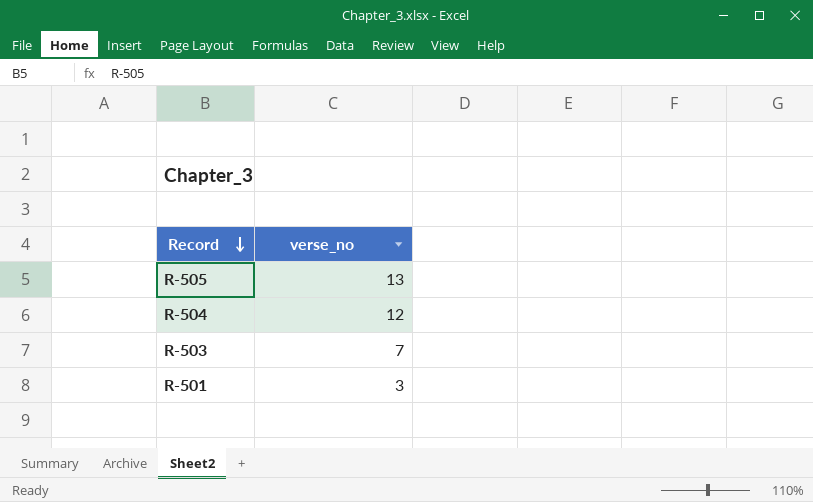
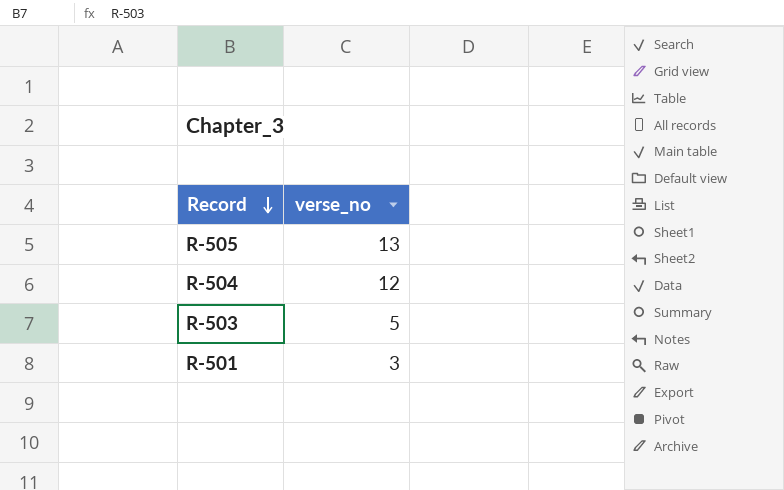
R-503 | verse_no: 7 -> 5

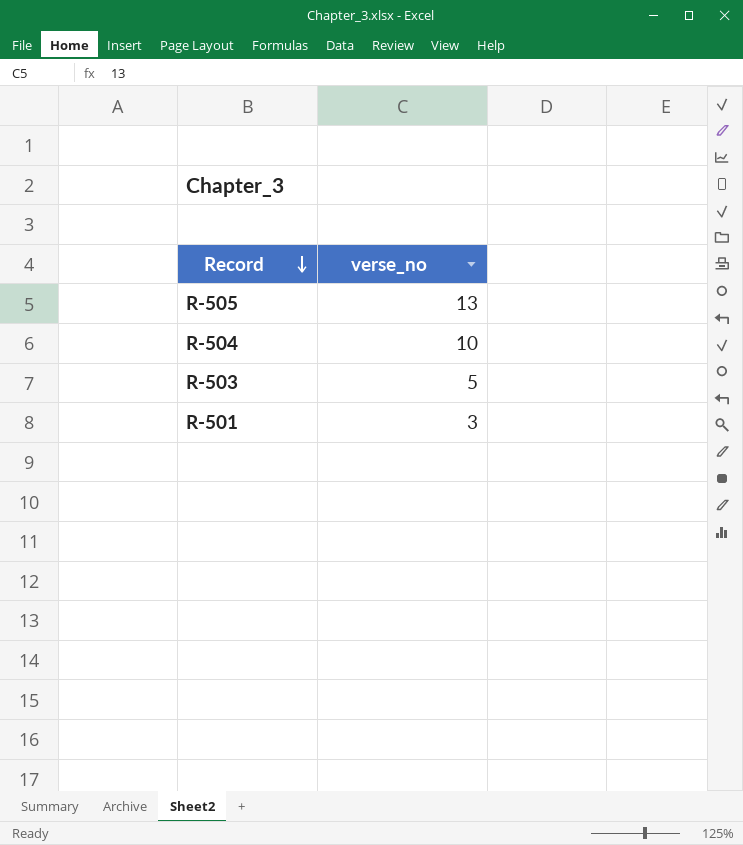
R-504 | verse_no: 12 -> 10

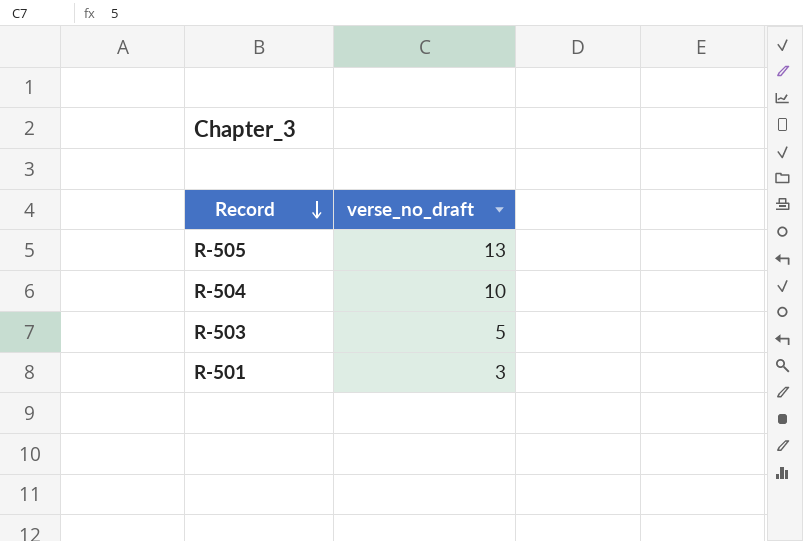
column name: verse_no -> verse_no_draft

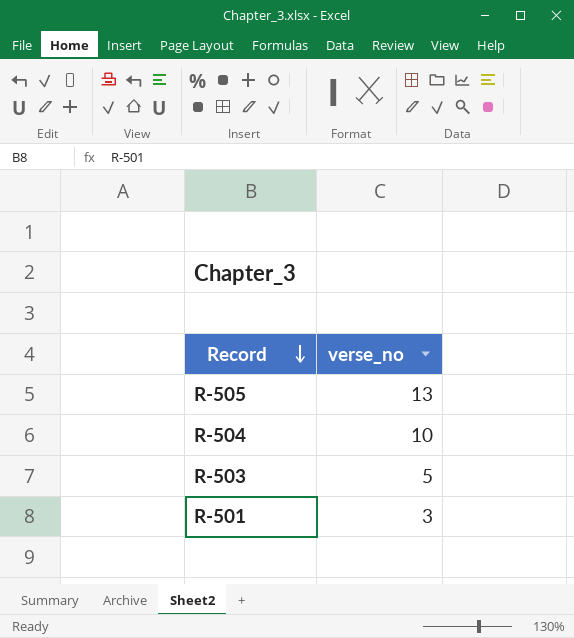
column name: verse_no_draft -> verse_no

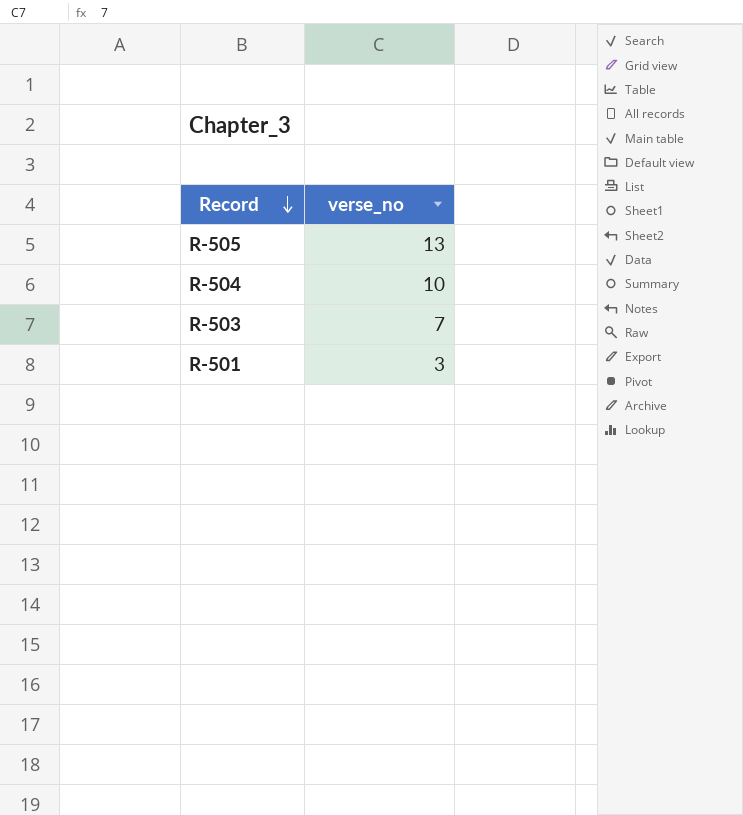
R-503 | verse_no: 5 -> 7

